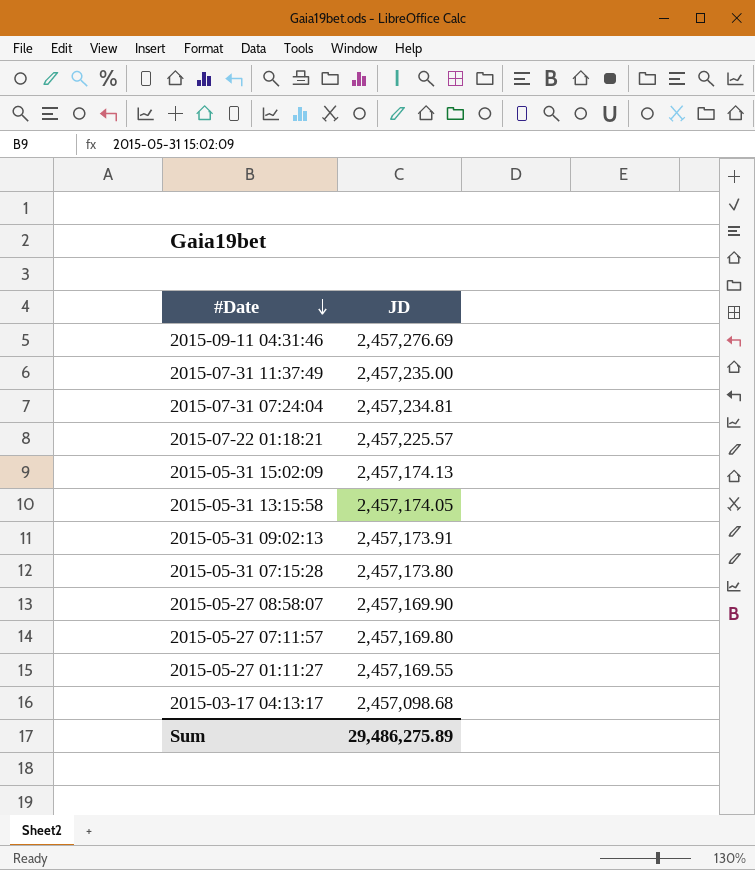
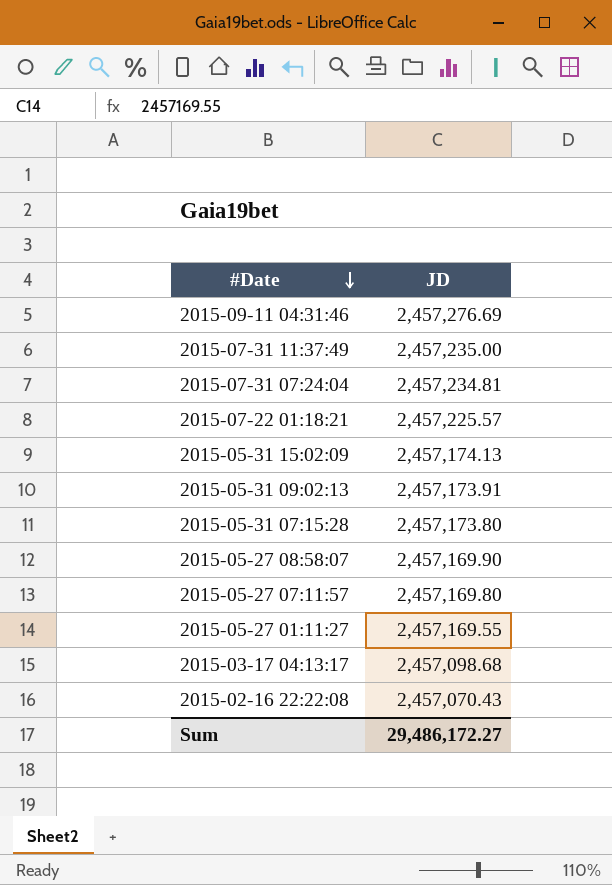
row 2015-05-31 13:15:58: 2,457,174.05 -> none
row 2015-02-16 22:22:08: none -> 2,457,070.43
Sum | JD: 29,486,275.89 -> 29,486,172.27

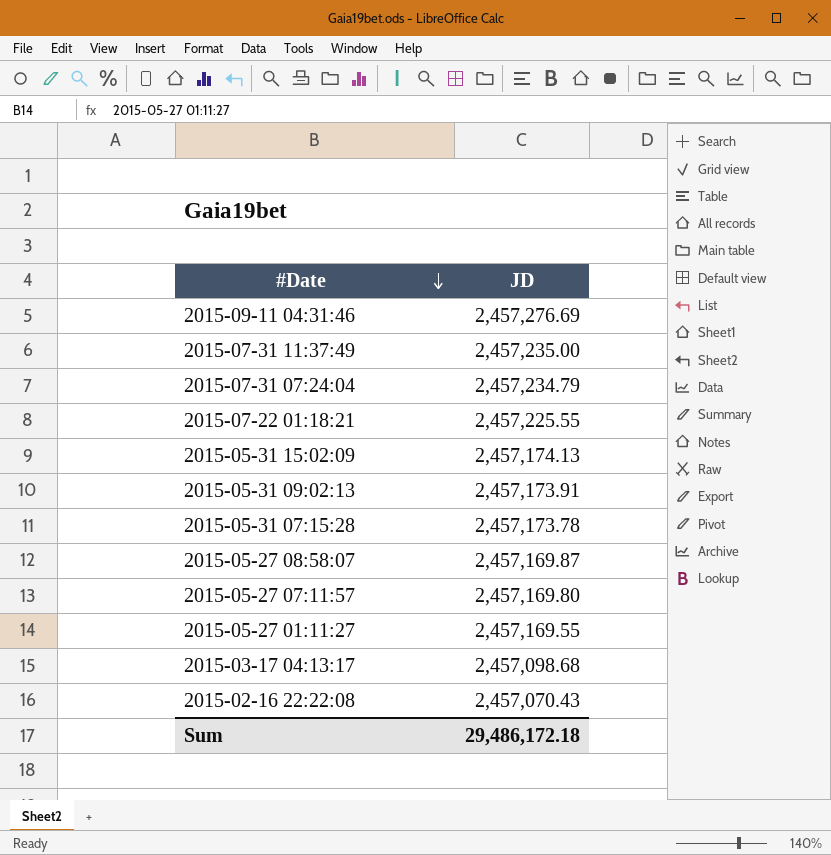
2015-07-31 07:24:04 | JD: 2,457,234.81 -> 2,457,234.79
2015-07-22 01:18:21 | JD: 2,457,225.57 -> 2,457,225.55
2015-05-31 07:15:28 | JD: 2,457,173.80 -> 2,457,173.78
2015-05-27 08:58:07 | JD: 2,457,169.90 -> 2,457,169.87
Sum | JD: 29,486,172.27 -> 29,486,172.18

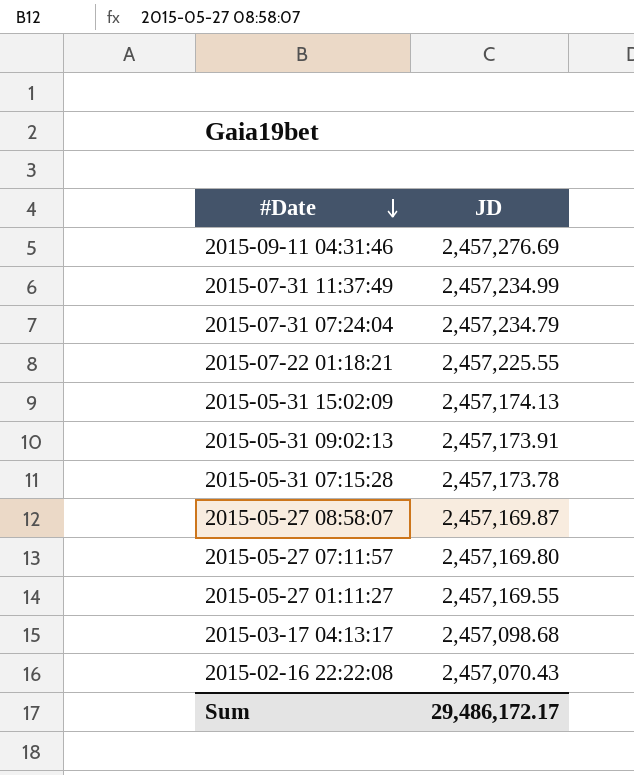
2015-07-31 11:37:49 | JD: 2,457,235.00 -> 2,457,234.99
Sum | JD: 29,486,172.18 -> 29,486,172.17

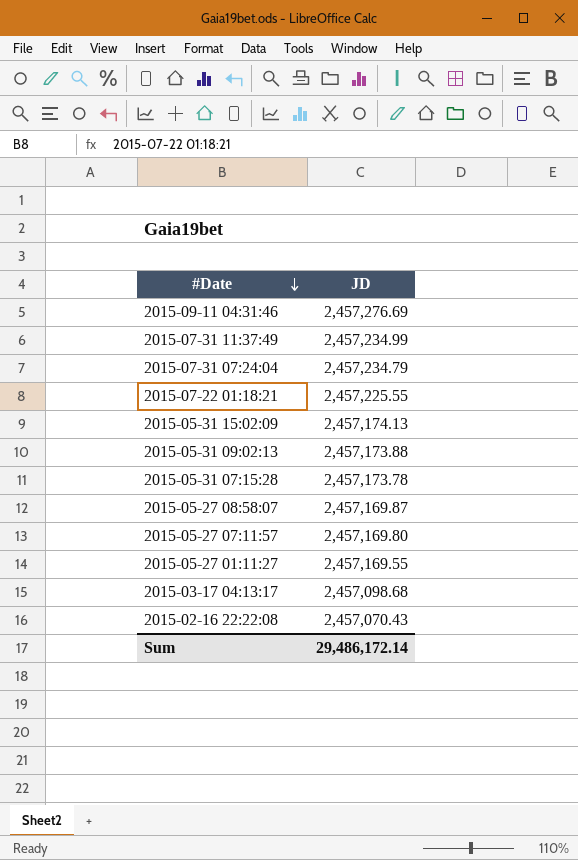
2015-05-31 09:02:13 | JD: 2,457,173.91 -> 2,457,173.88
Sum | JD: 29,486,172.17 -> 29,486,172.14

